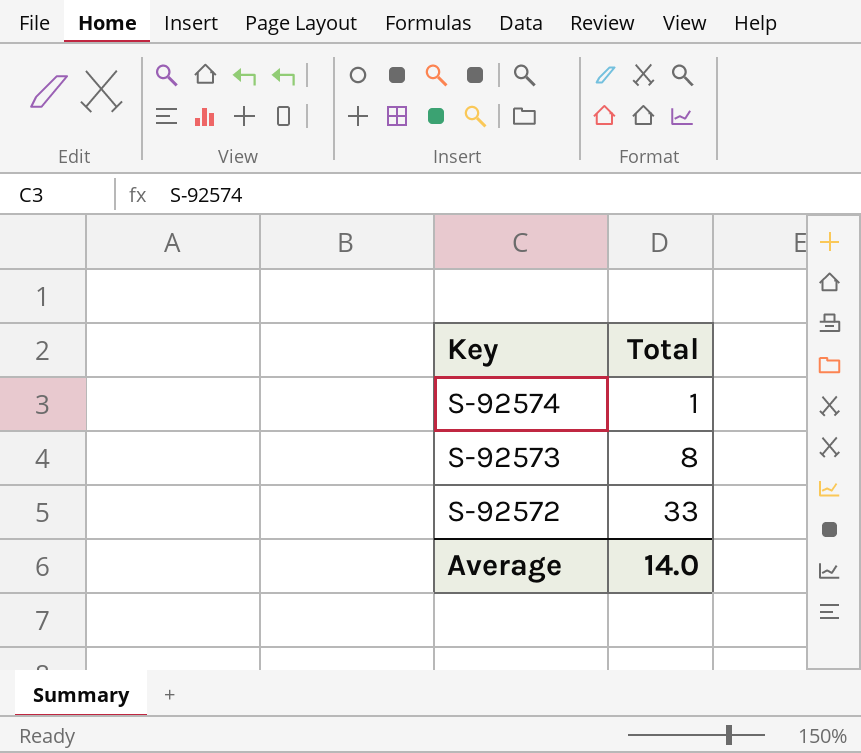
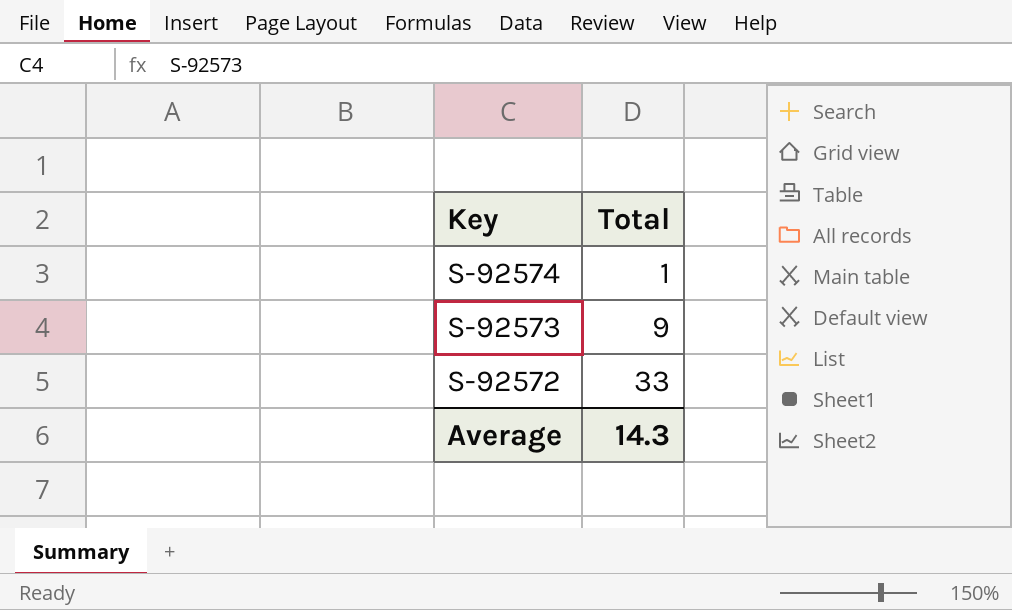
S-92573 | Total: 8 -> 9
Average | Total: 14.0 -> 14.3

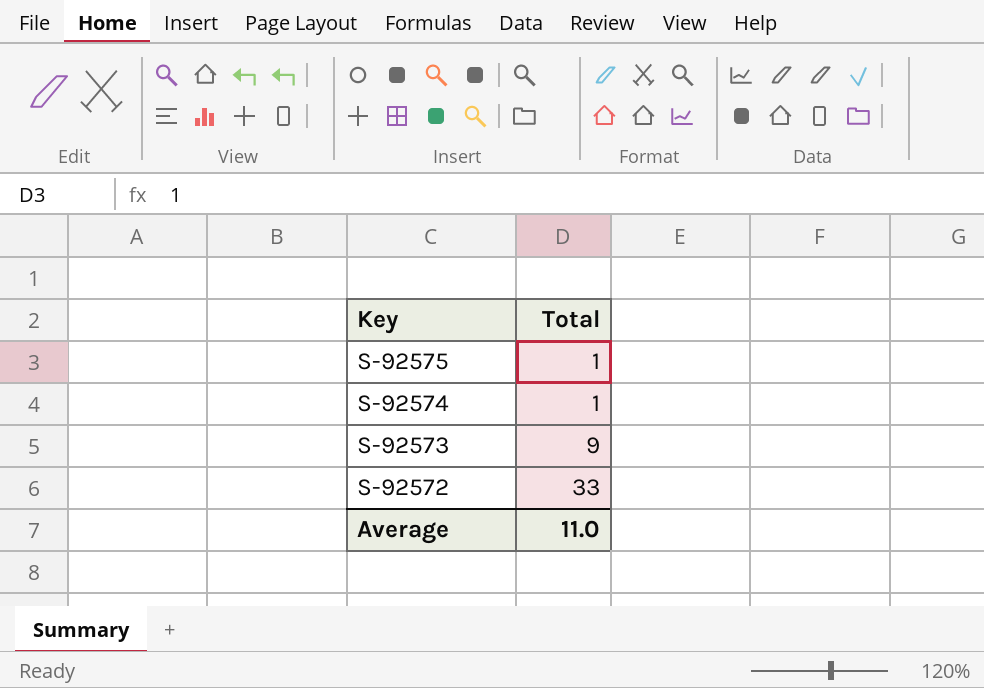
row S-92575: none -> 1
Average | Total: 14.3 -> 11.0

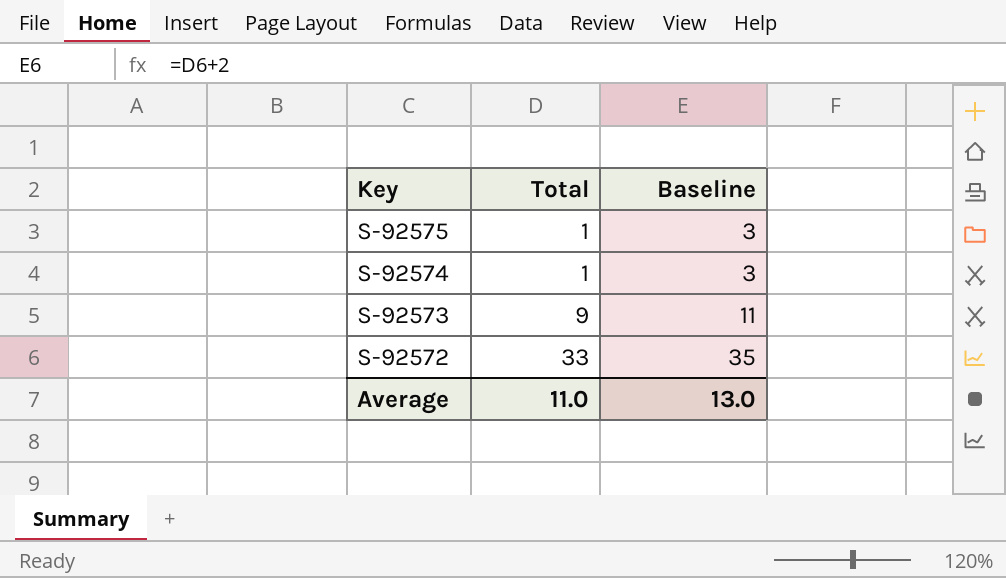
column Baseline | formula: none -> [Total] + 2

